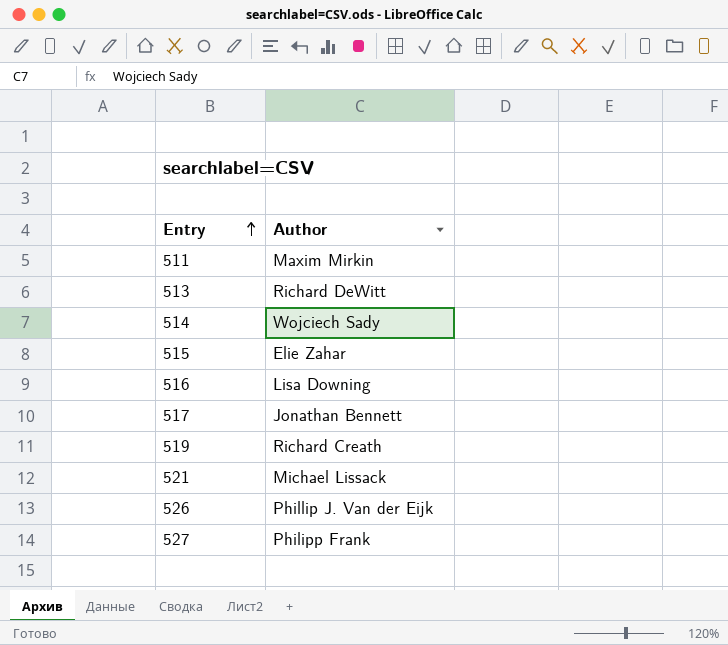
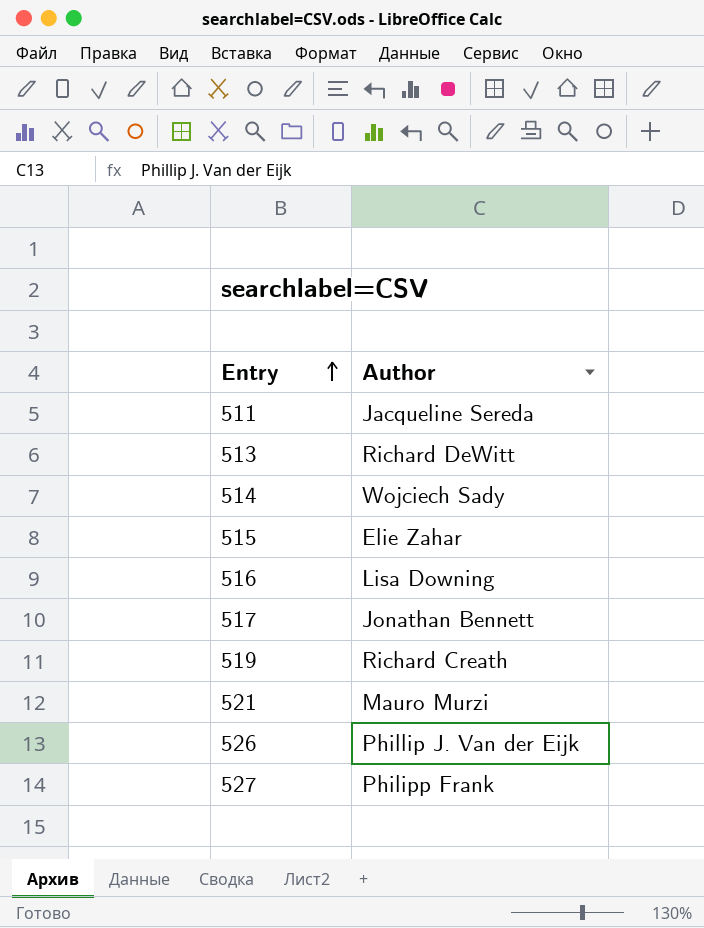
511 | Author: Maxim Mirkin -> Jacqueline Sereda
521 | Author: Michael Lissack -> Mauro Murzi

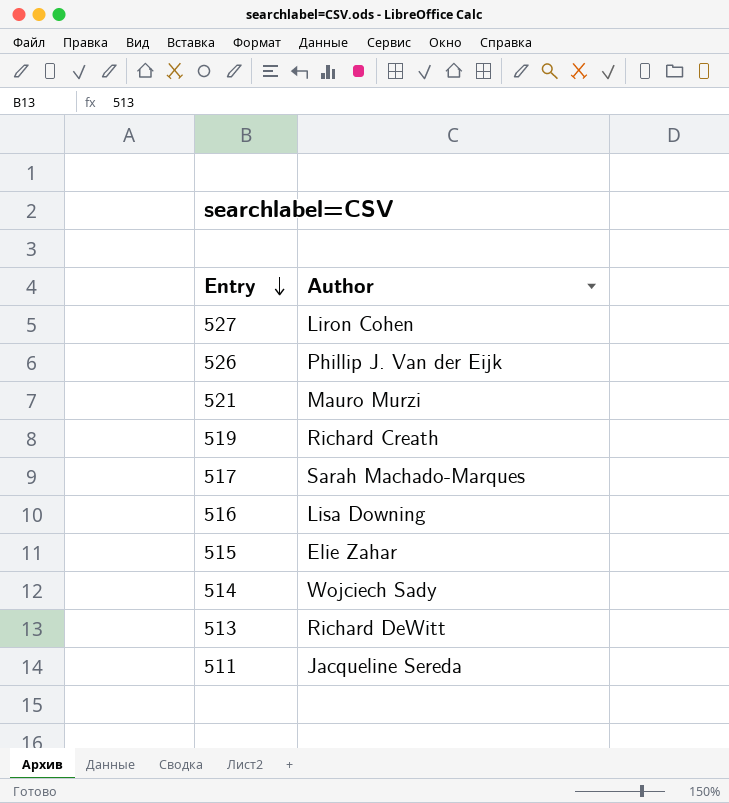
row order: Entry ascending -> Entry descending
527 | Author: Philipp Frank -> Liron Cohen
517 | Author: Jonathan Bennett -> Sarah Machado-Marques

